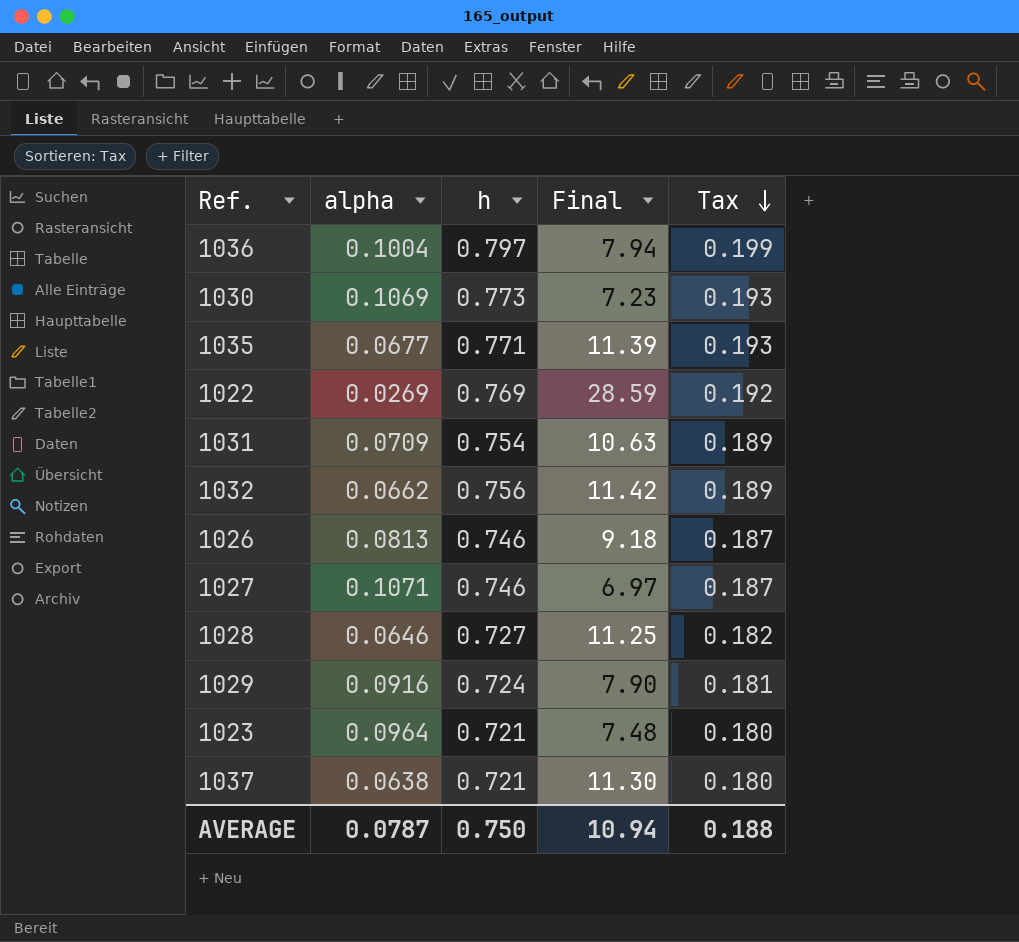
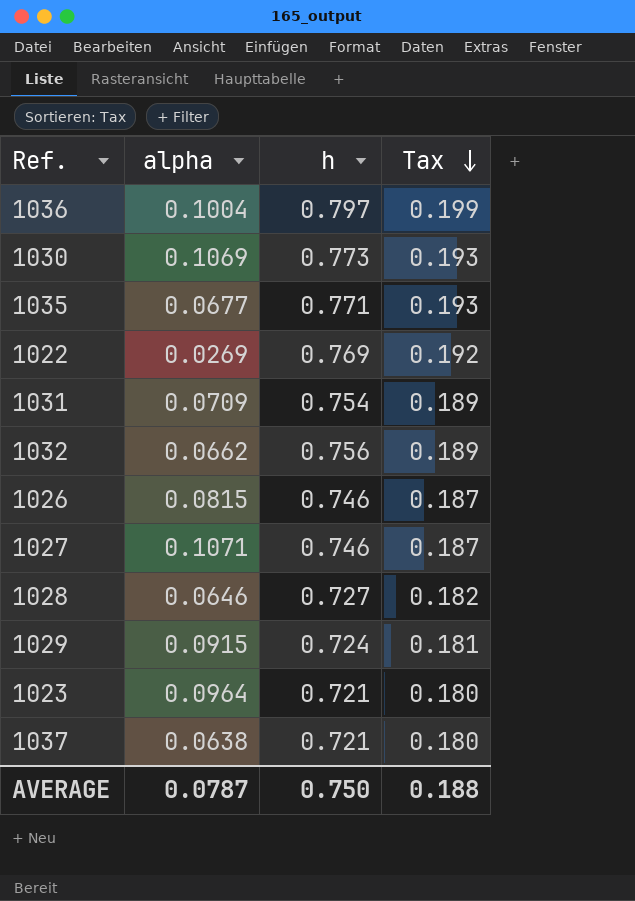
column Final | formula: [h] / [alpha] -> none
1026 | alpha: 0.0813 -> 0.0815
1029 | alpha: 0.0916 -> 0.0915

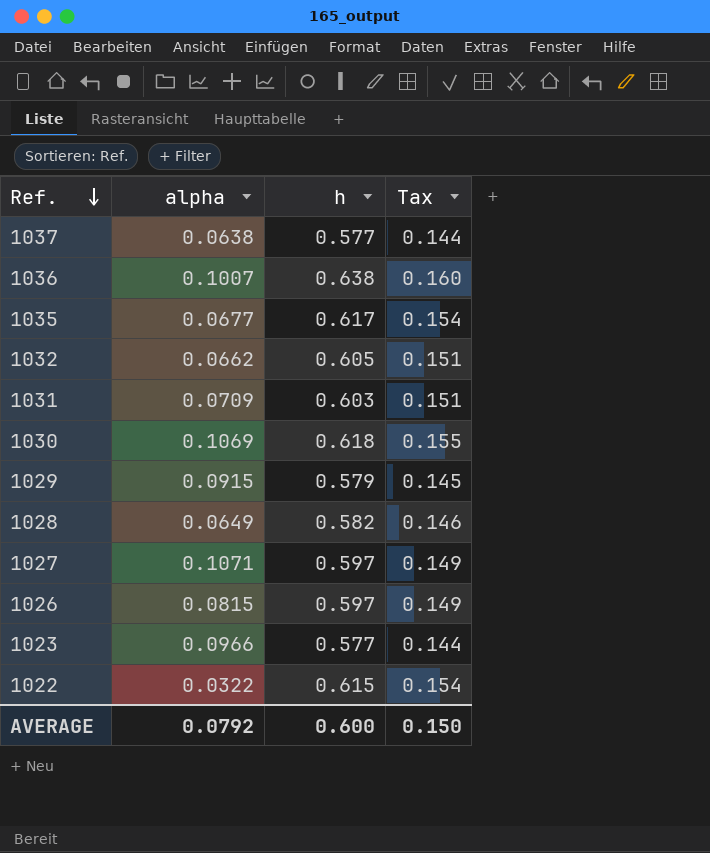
row order: Tax descending -> Ref. descending
1037 | h: 0.721 -> 0.577
1037 | Tax: 0.180 -> 0.144
1036 | alpha: 0.1004 -> 0.1007
1036 | h: 0.797 -> 0.638
1036 | Tax: 0.199 -> 0.160
1035 | h: 0.771 -> 0.617
1035 | Tax: 0.193 -> 0.154
1032 | h: 0.756 -> 0.605
1032 | Tax: 0.189 -> 0.151
1031 | h: 0.754 -> 0.603
1031 | Tax: 0.189 -> 0.151
1030 | h: 0.773 -> 0.618
1030 | Tax: 0.193 -> 0.155
1029 | h: 0.724 -> 0.579
1029 | Tax: 0.181 -> 0.145
1028 | alpha: 0.0646 -> 0.0649
1028 | h: 0.727 -> 0.582
1028 | Tax: 0.182 -> 0.146
1027 | h: 0.746 -> 0.597
1027 | Tax: 0.187 -> 0.149
1026 | h: 0.746 -> 0.597
1026 | Tax: 0.187 -> 0.149
1023 | alpha: 0.0964 -> 0.0966
1023 | h: 0.721 -> 0.577
1023 | Tax: 0.180 -> 0.144
1022 | alpha: 0.0269 -> 0.0322
1022 | h: 0.769 -> 0.615
1022 | Tax: 0.192 -> 0.154
AVERAGE | alpha: 0.0787 -> 0.0792
AVERAGE | h: 0.750 -> 0.600
AVERAGE | Tax: 0.188 -> 0.150

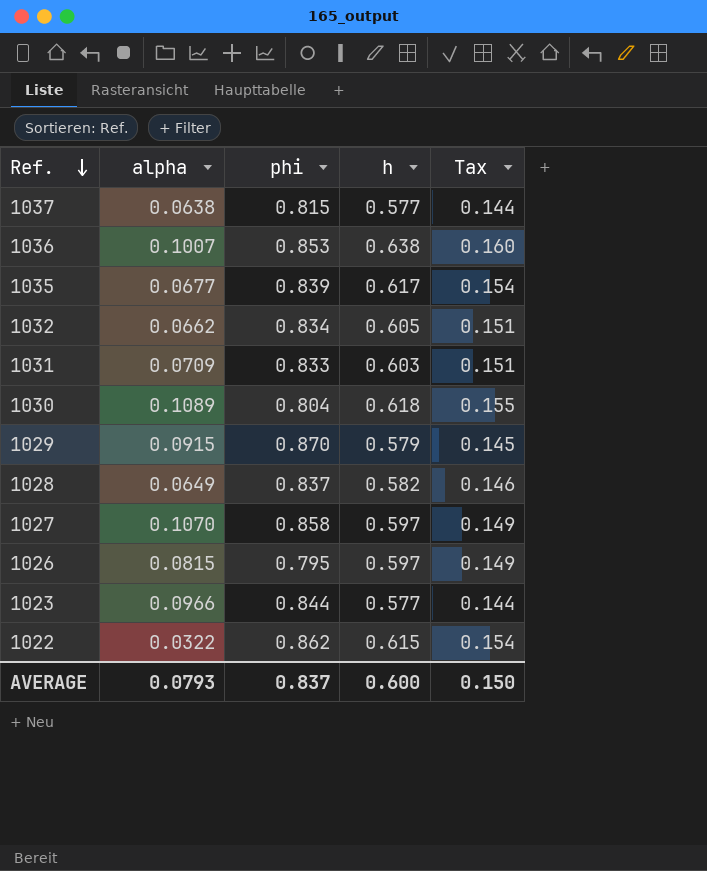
column phi | position: none -> 3
1030 | alpha: 0.1069 -> 0.1089
1027 | alpha: 0.1071 -> 0.1070
AVERAGE | alpha: 0.0792 -> 0.0793

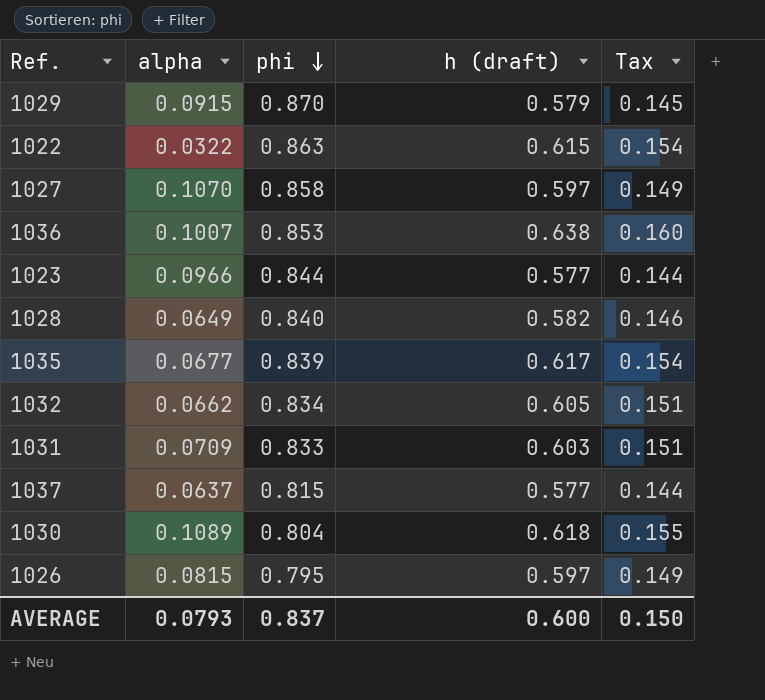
row order: Ref. descending -> phi descending
column name: h -> h (draft)
1022 | phi: 0.862 -> 0.863
1028 | phi: 0.837 -> 0.840
1037 | alpha: 0.0638 -> 0.0637

